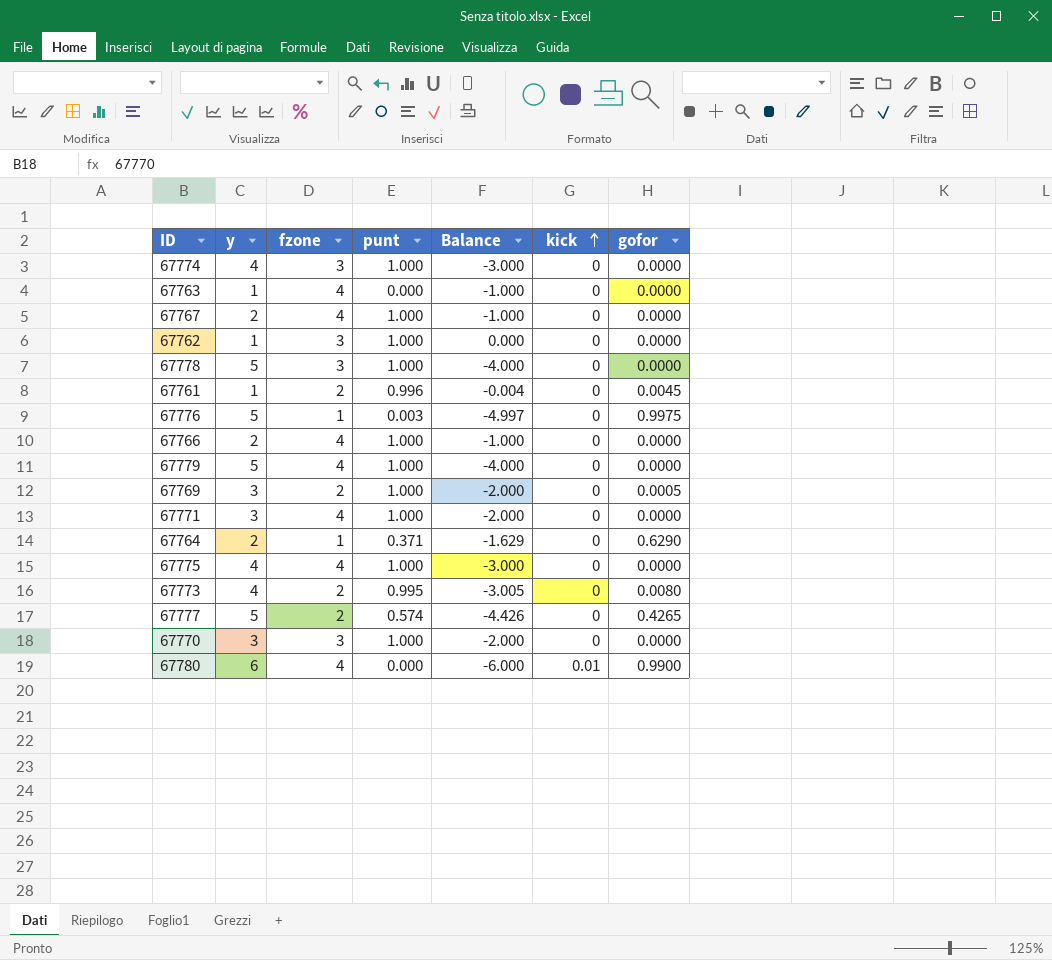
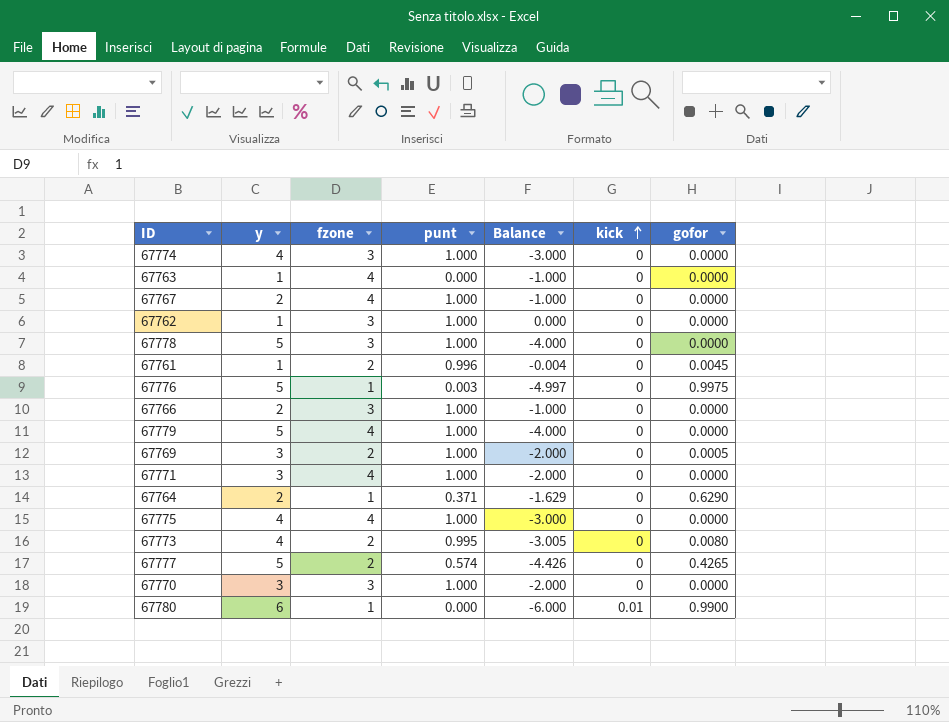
67766 | fzone: 4 -> 3
67780 | fzone: 4 -> 1

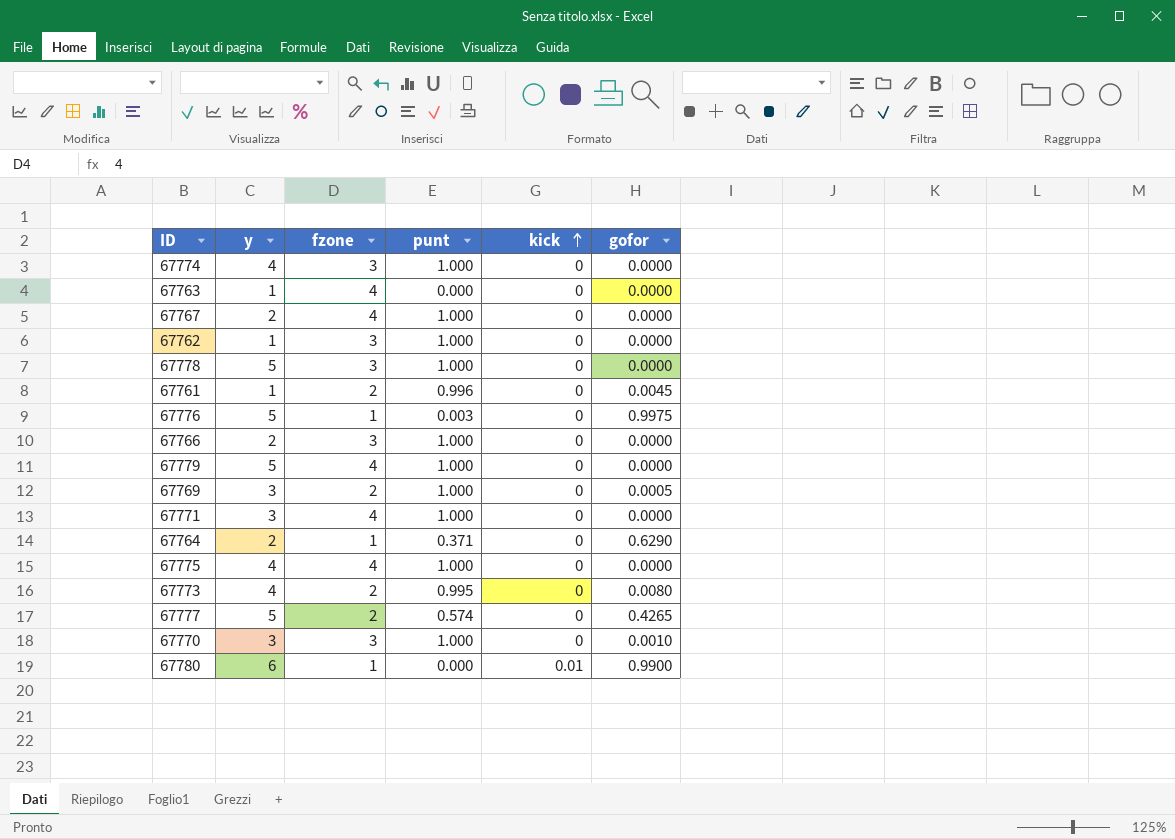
column Balance | formula: [punt] - [y] -> none
67770 | gofor: 0.0000 -> 0.0010

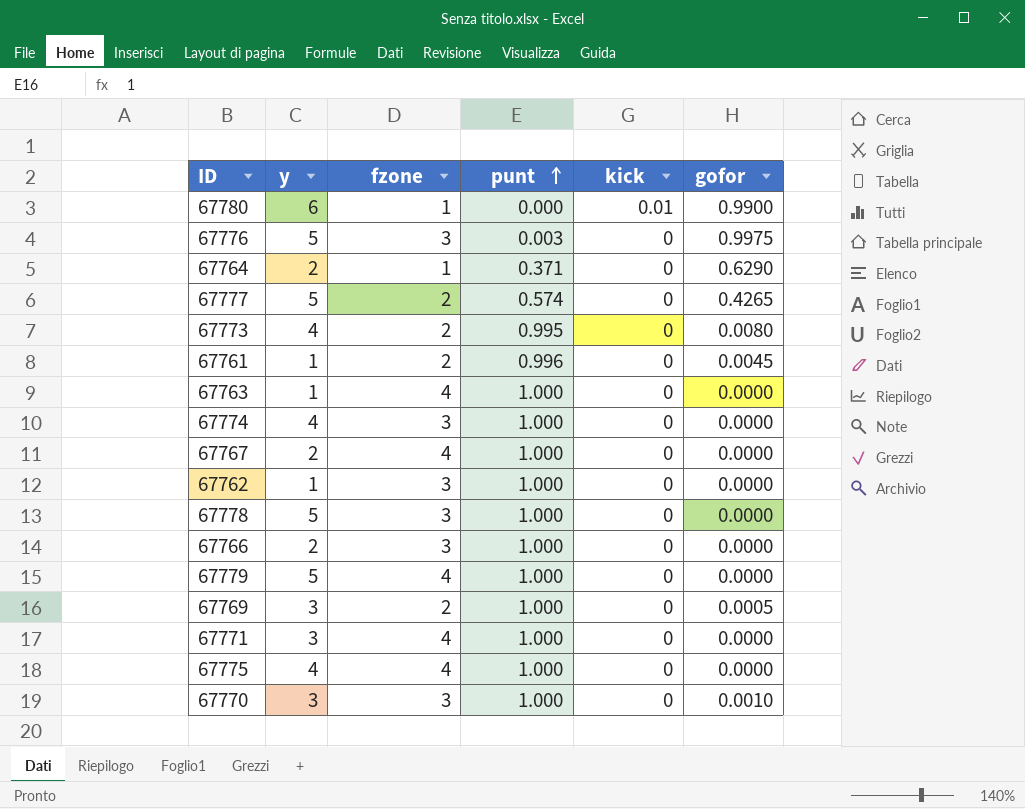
row order: kick ascending -> punt ascending
67776 | fzone: 1 -> 3
67763 | punt: 0.000 -> 1.000

